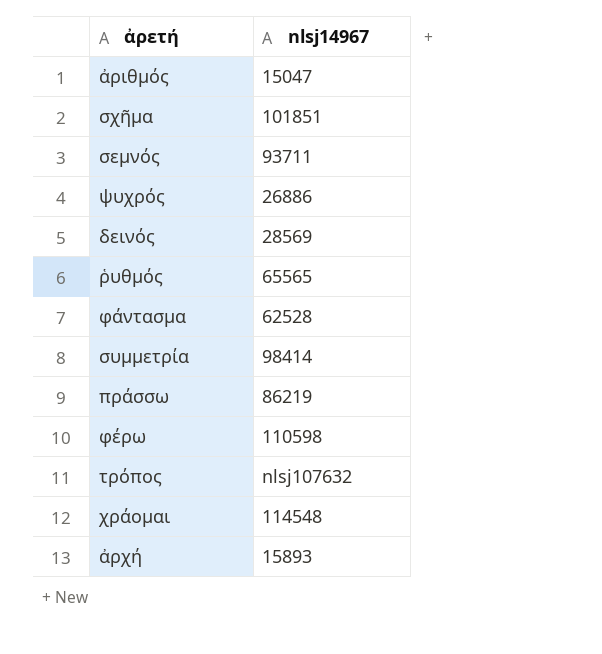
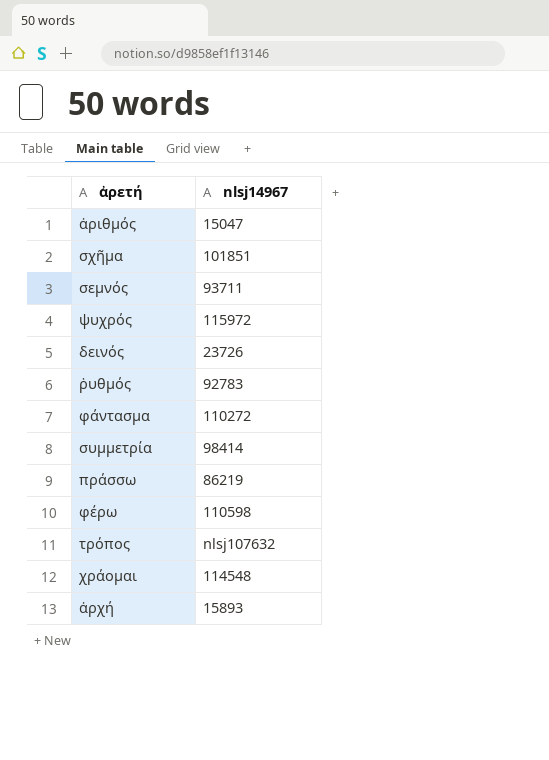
ψυχρός | nlsj14967: 26886 -> 115972
δεινός | nlsj14967: 28569 -> 23726
ῥυθμός | nlsj14967: 65565 -> 92783
φάντασμα | nlsj14967: 62528 -> 110272

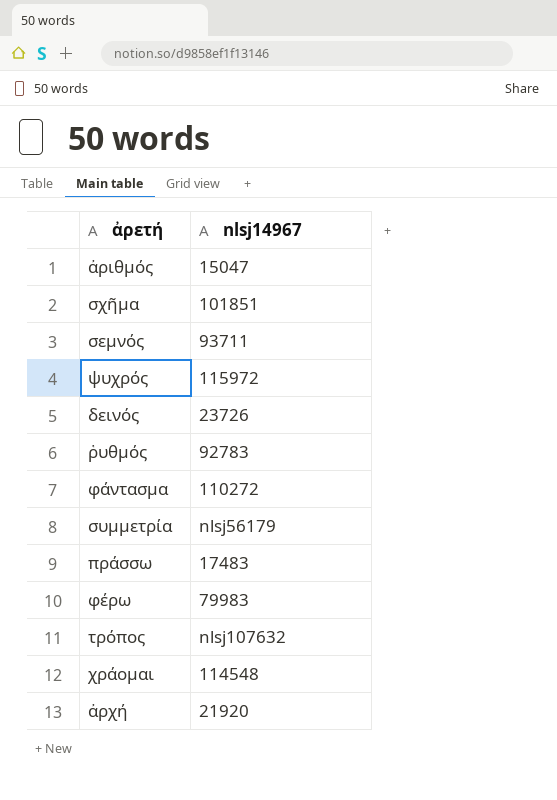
συμμετρία | nlsj14967: 98414 -> nlsj56179
πράσσω | nlsj14967: 86219 -> 17483
φέρω | nlsj14967: 110598 -> 79983
ἀρχή | nlsj14967: 15893 -> 21920

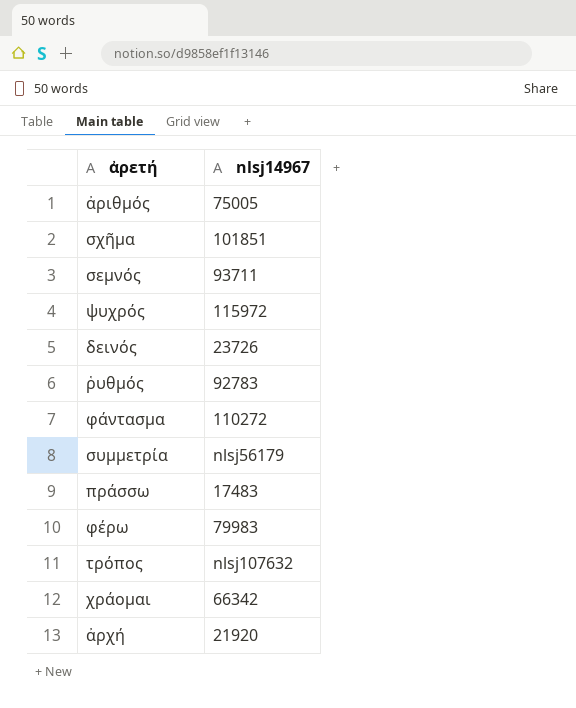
ἀριθμός | nlsj14967: 15047 -> 75005
χράομαι | nlsj14967: 114548 -> 66342

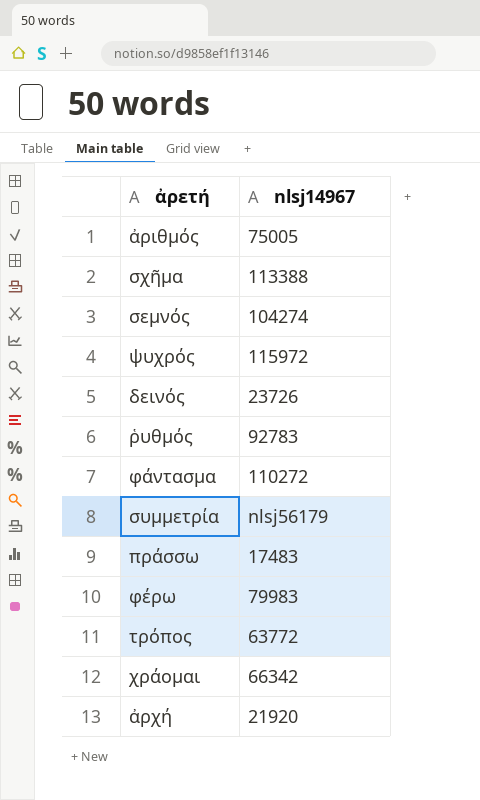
σχῆμα | nlsj14967: 101851 -> 113388
σεμνός | nlsj14967: 93711 -> 104274
τρόπος | nlsj14967: nlsj107632 -> 63772

